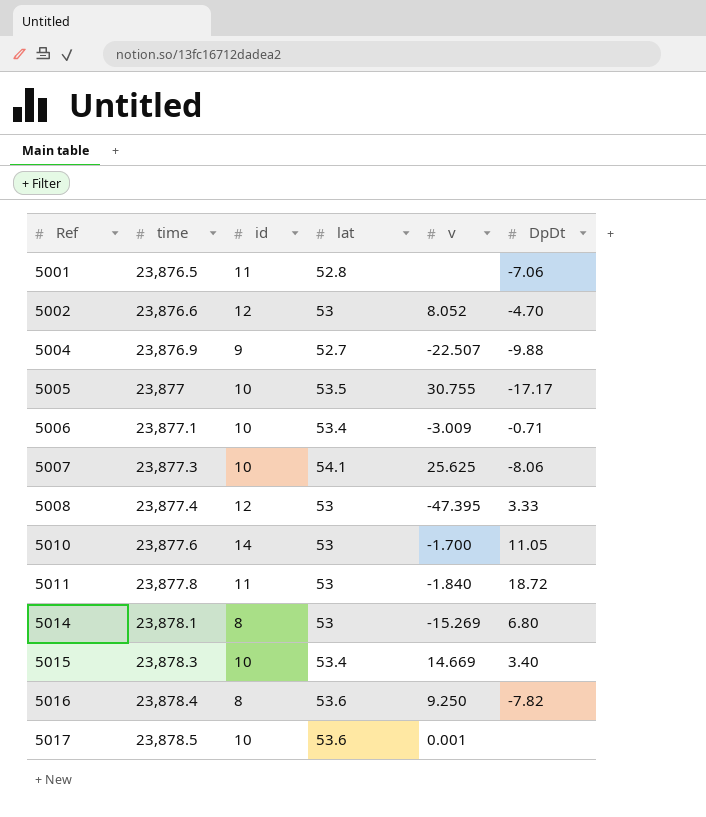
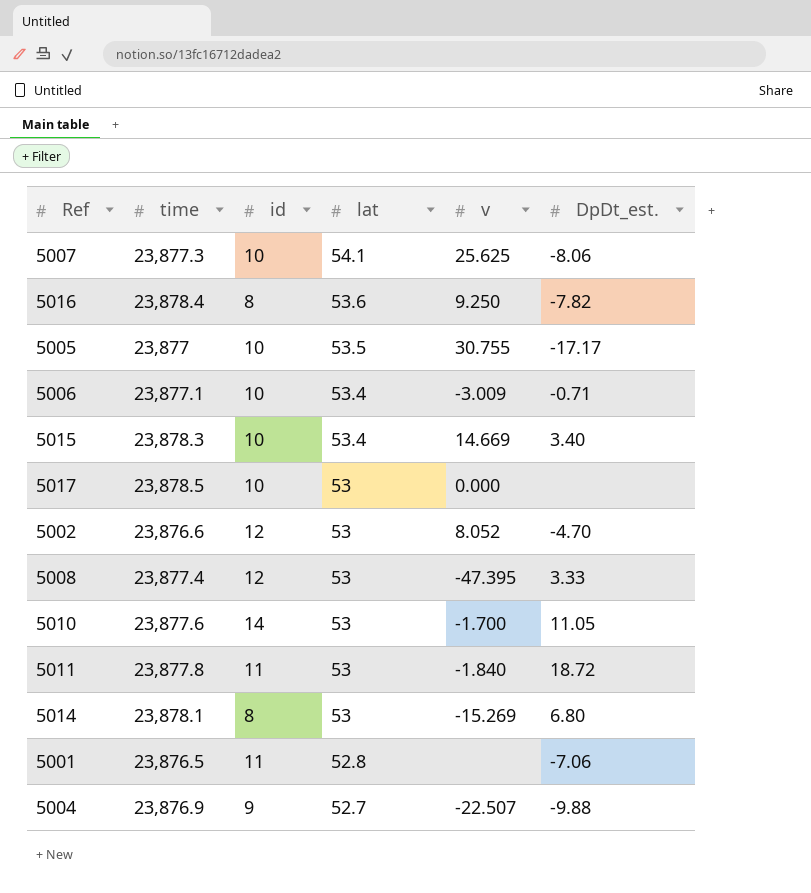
row order: Ref ascending -> lat descending
column name: DpDt -> DpDt_est.
5017 | lat: 53.6 -> 53
5017 | v: 0.001 -> 0.000

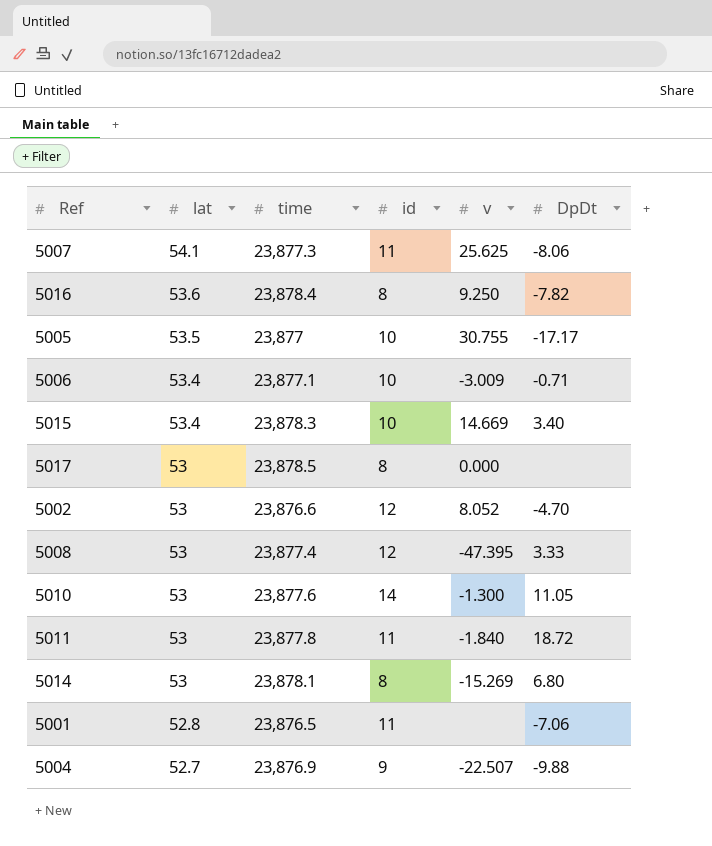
column lat | position: 4 -> 2
column name: DpDt_est. -> DpDt
5007 | id: 10 -> 11
5017 | id: 10 -> 8
5010 | v: -1.700 -> -1.300

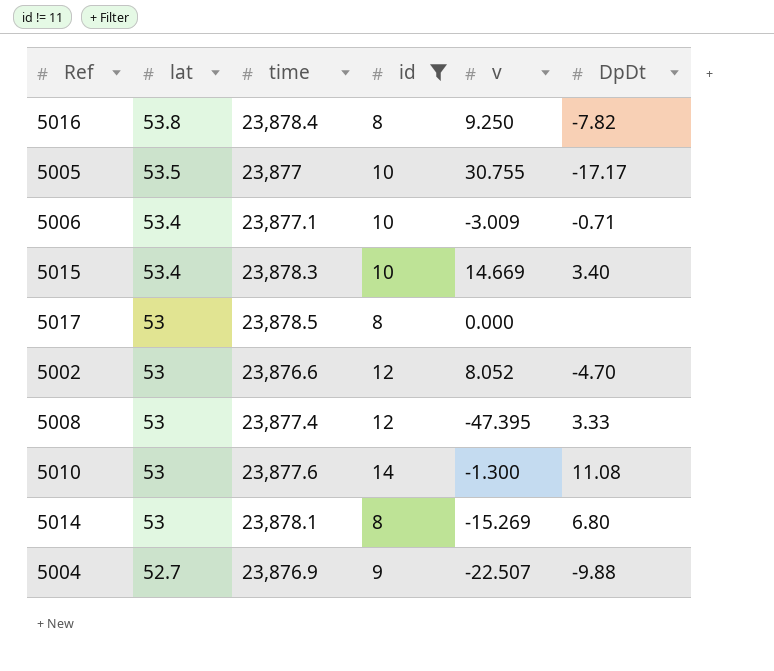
filter: none -> id != 11
5016 | lat: 53.6 -> 53.8
5010 | DpDt: 11.05 -> 11.08

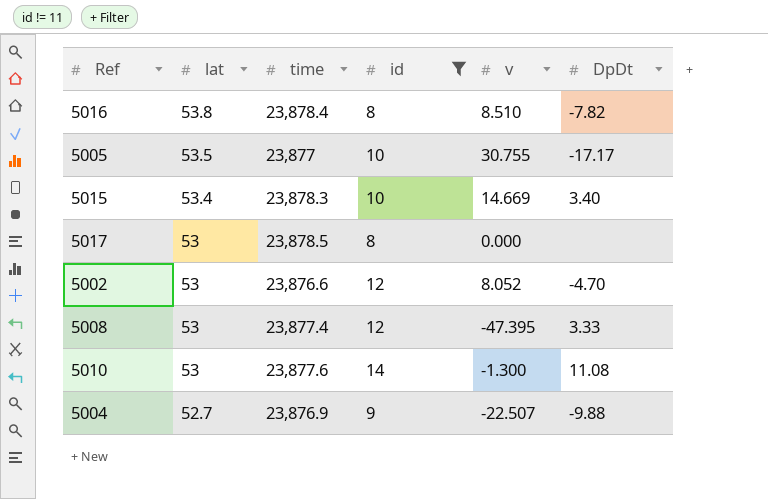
row 5006: 53.4 | 23,877.1 | 10 | -3.009 | -0.71 -> none
row 5014: 53 | 23,878.1 | 8 | -15.269 | 6.80 -> none
5016 | v: 9.250 -> 8.510

